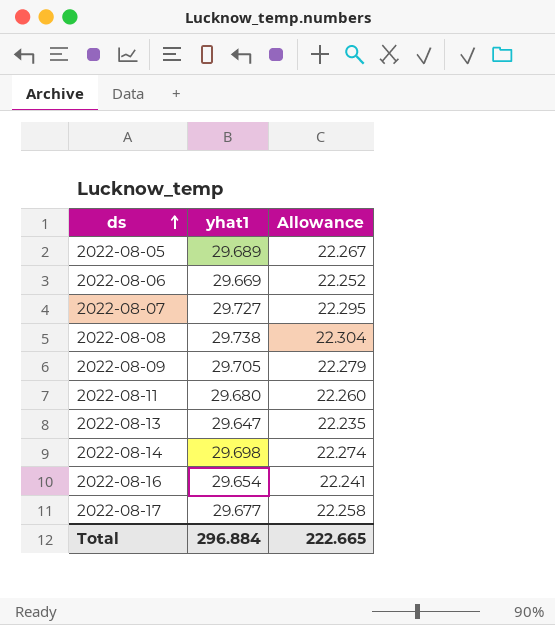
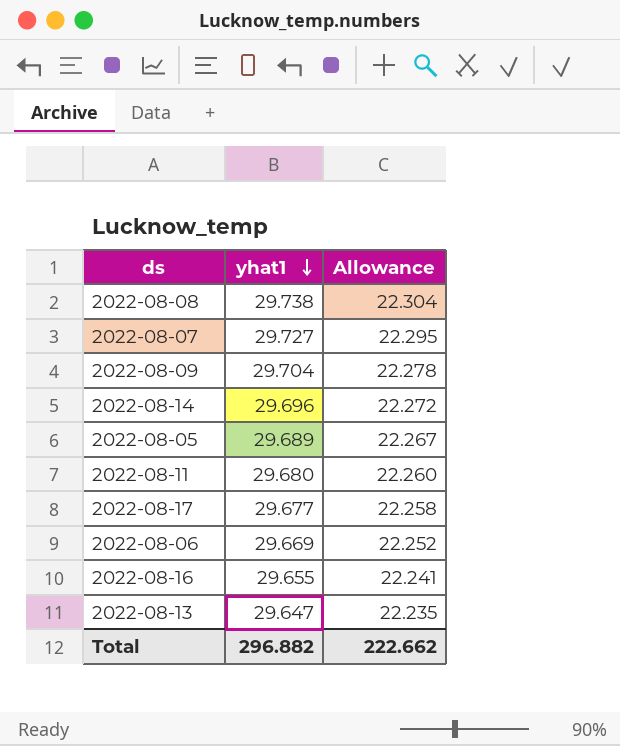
row order: ds ascending -> yhat1 descending
2022-08-09 | yhat1: 29.705 -> 29.704
2022-08-09 | Allowance: 22.279 -> 22.278
2022-08-14 | yhat1: 29.698 -> 29.696
2022-08-14 | Allowance: 22.274 -> 22.272
2022-08-16 | yhat1: 29.654 -> 29.655
Total | yhat1: 296.884 -> 296.882
Total | Allowance: 222.665 -> 222.662

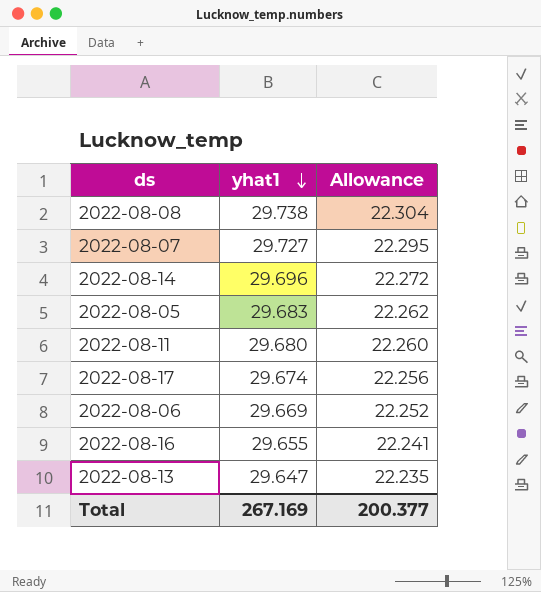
row 2022-08-09: 29.704 | 22.278 -> none
2022-08-05 | yhat1: 29.689 -> 29.683
2022-08-05 | Allowance: 22.267 -> 22.262
2022-08-17 | yhat1: 29.677 -> 29.674
2022-08-17 | Allowance: 22.258 -> 22.256
Total | yhat1: 296.882 -> 267.169
Total | Allowance: 222.662 -> 200.377

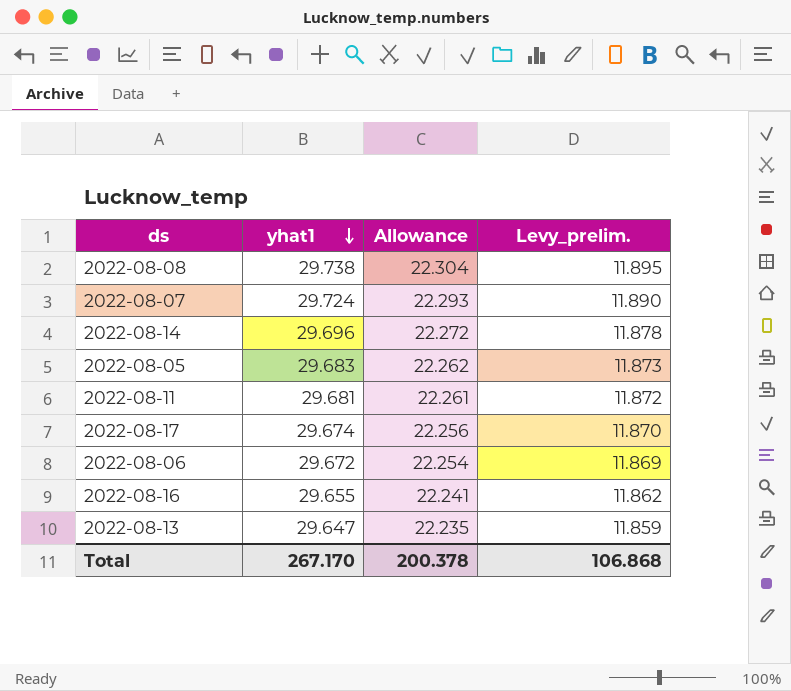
column Levy_prelim. | formula: none -> [yhat1] * 0.4
2022-08-07 | yhat1: 29.727 -> 29.724
2022-08-07 | Allowance: 22.295 -> 22.293
2022-08-11 | yhat1: 29.680 -> 29.681
2022-08-11 | Allowance: 22.260 -> 22.261
2022-08-06 | yhat1: 29.669 -> 29.672
2022-08-06 | Allowance: 22.252 -> 22.254
Total | yhat1: 267.169 -> 267.170
Total | Allowance: 200.377 -> 200.378

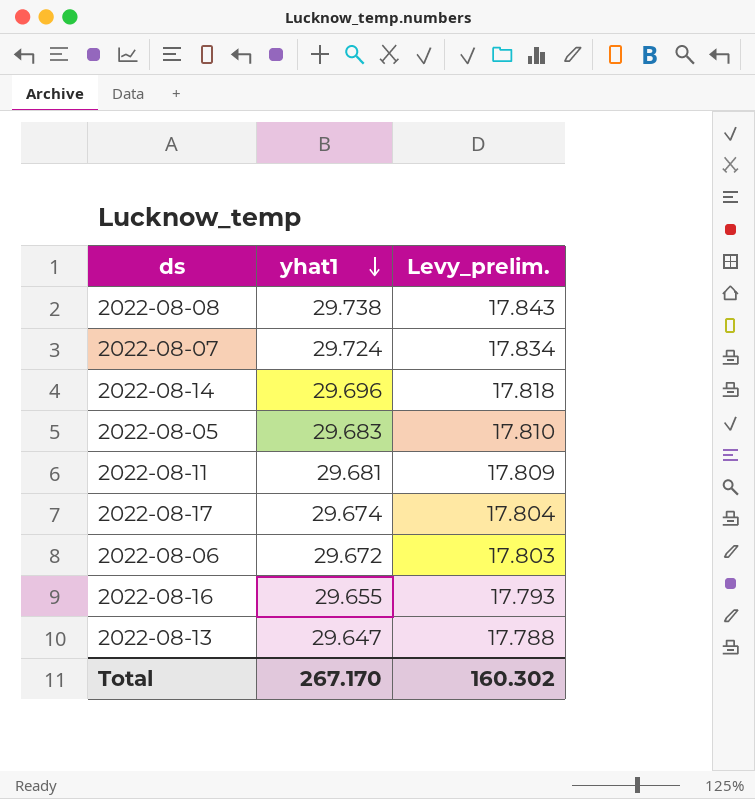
column Allowance | formula: [yhat1] * 0.75 -> none
column Levy_prelim. | formula: [yhat1] * 0.4 -> [yhat1] * 0.6
Total | Levy_prelim.: 106.868 -> 160.302

